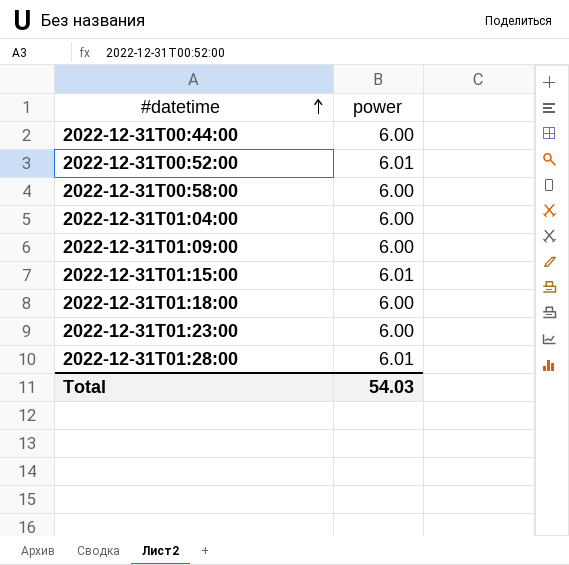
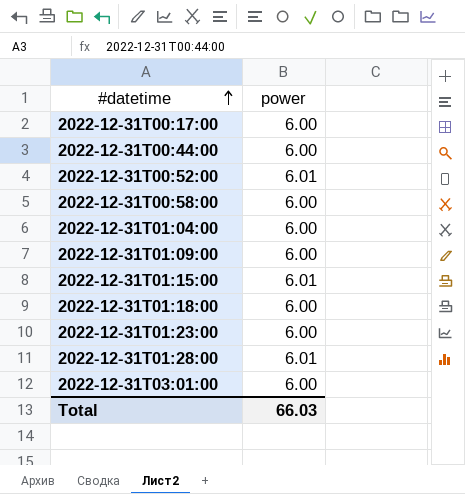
row 2022-12-31T00:17:00: none -> 6.00
row 2022-12-31T03:01:00: none -> 6.00
Total | power: 54.03 -> 66.03

